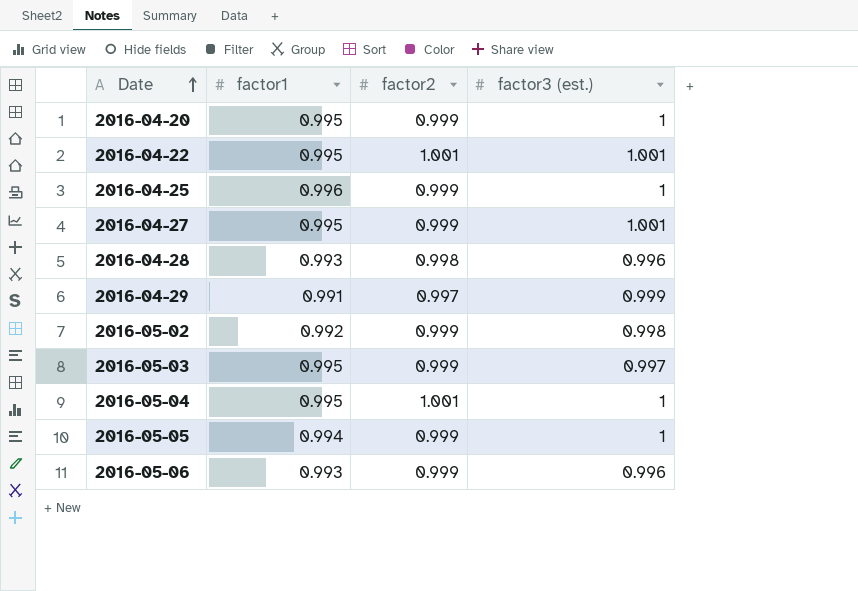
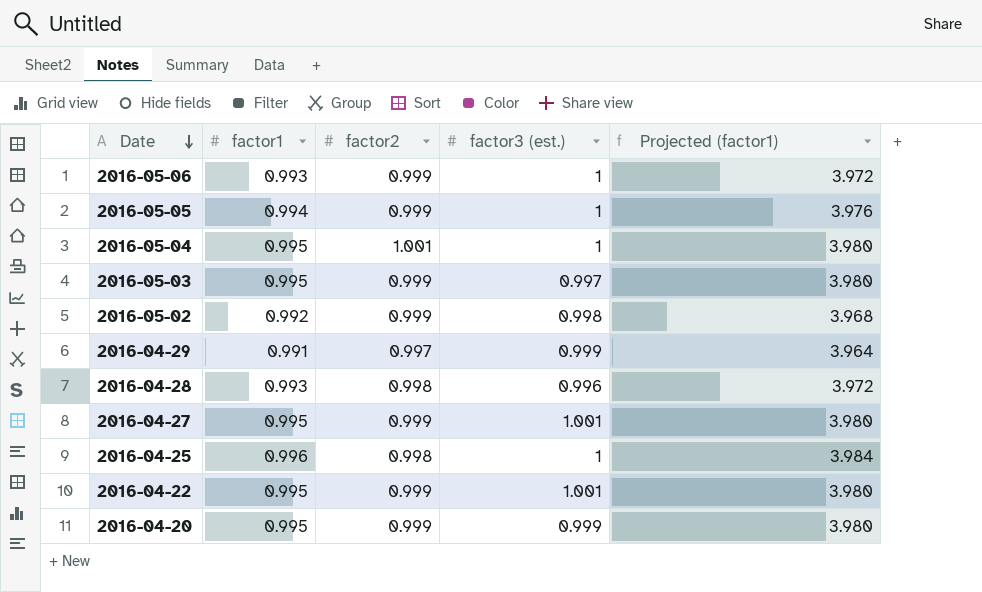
row order: Date ascending -> Date descending
column Projected (factor1) | formula: none -> [factor1] * 4
2016-05-06 | factor3 (est.): 0.996 -> 1
2016-04-25 | factor2: 0.999 -> 0.998
2016-04-22 | factor2: 1.001 -> 0.999
2016-04-20 | factor3 (est.): 1 -> 0.999

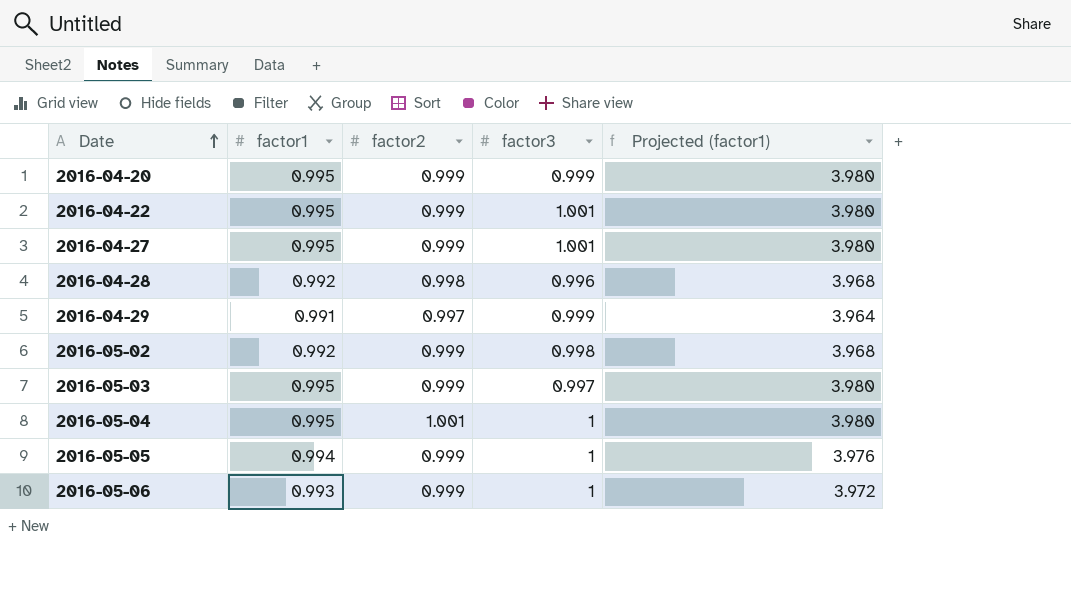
row order: Date descending -> Date ascending
column name: factor3 (est.) -> factor3
row 2016-04-25: 0.996 | 0.998 | 1 | 3.984 -> none
2016-04-28 | factor1: 0.993 -> 0.992
2016-04-28 | Projected (factor1): 3.972 -> 3.968

